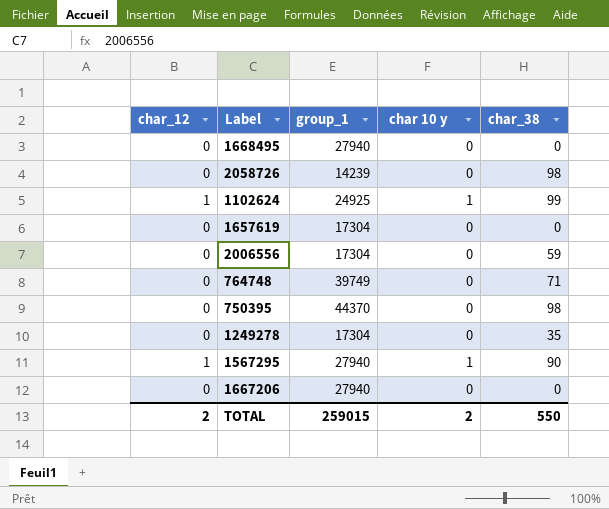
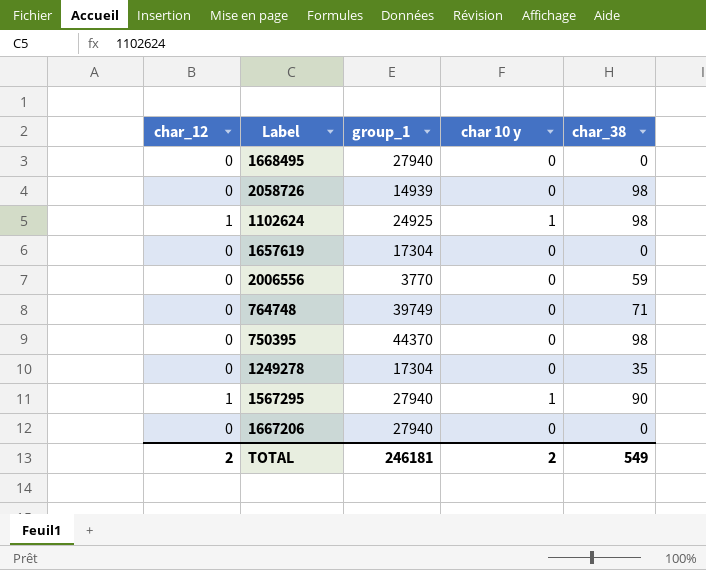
2058726 | group_1: 14239 -> 14939
1102624 | char_38: 99 -> 98
2006556 | group_1: 17304 -> 3770
TOTAL | group_1: 259015 -> 246181
TOTAL | char_38: 550 -> 549

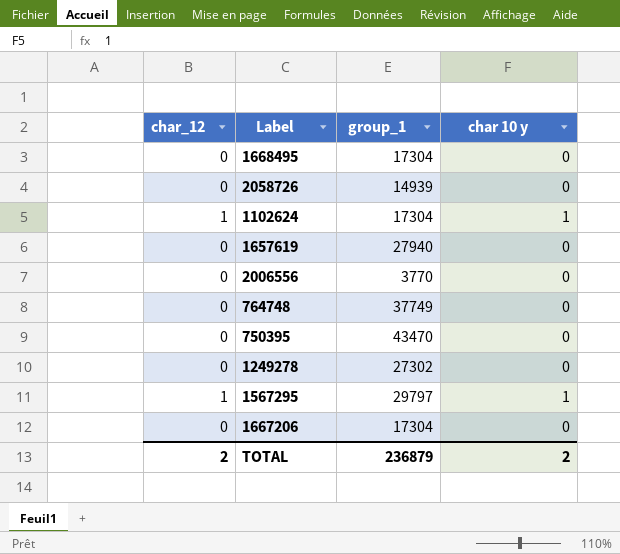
column char_38 | position: 5 -> none
1668495 | group_1: 27940 -> 17304
1102624 | group_1: 24925 -> 17304
1657619 | group_1: 17304 -> 27940
764748 | group_1: 39749 -> 37749
750395 | group_1: 44370 -> 43470
1249278 | group_1: 17304 -> 27302
1567295 | group_1: 27940 -> 29797
1667206 | group_1: 27940 -> 17304
TOTAL | group_1: 246181 -> 236879

